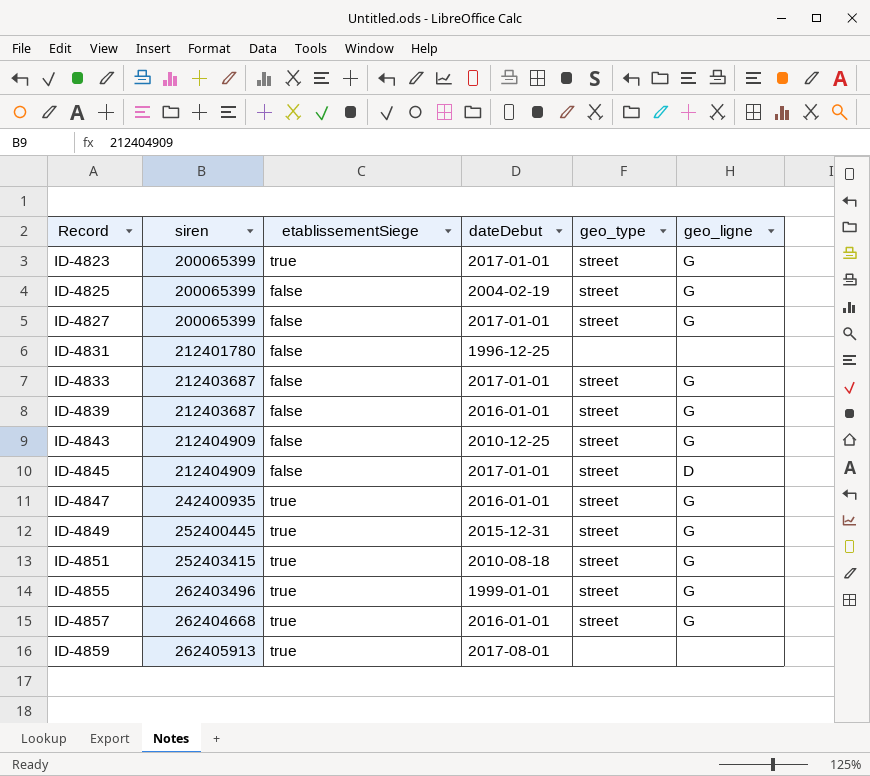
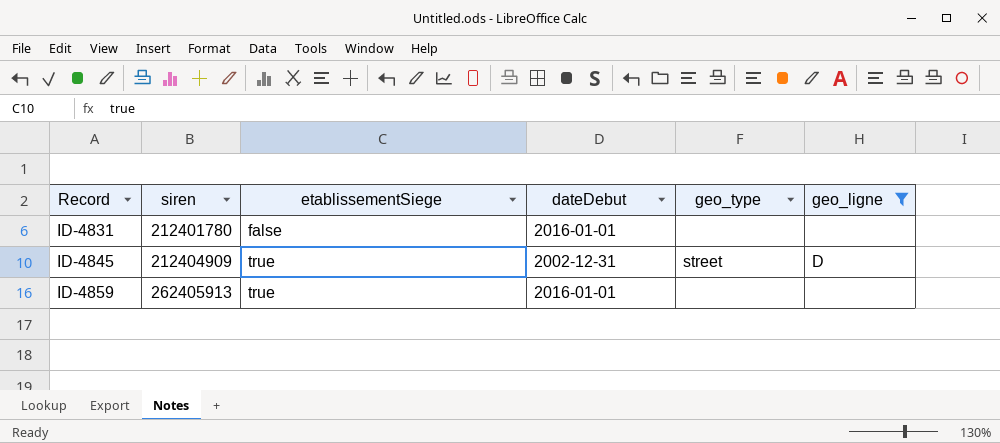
filter: none -> geo_ligne != G
ID-4831 | dateDebut: 1996-12-25 -> 2016-01-01
ID-4845 | etablissementSiege: false -> true
ID-4845 | dateDebut: 2017-01-01 -> 2002-12-31
ID-4859 | dateDebut: 2017-08-01 -> 2016-01-01

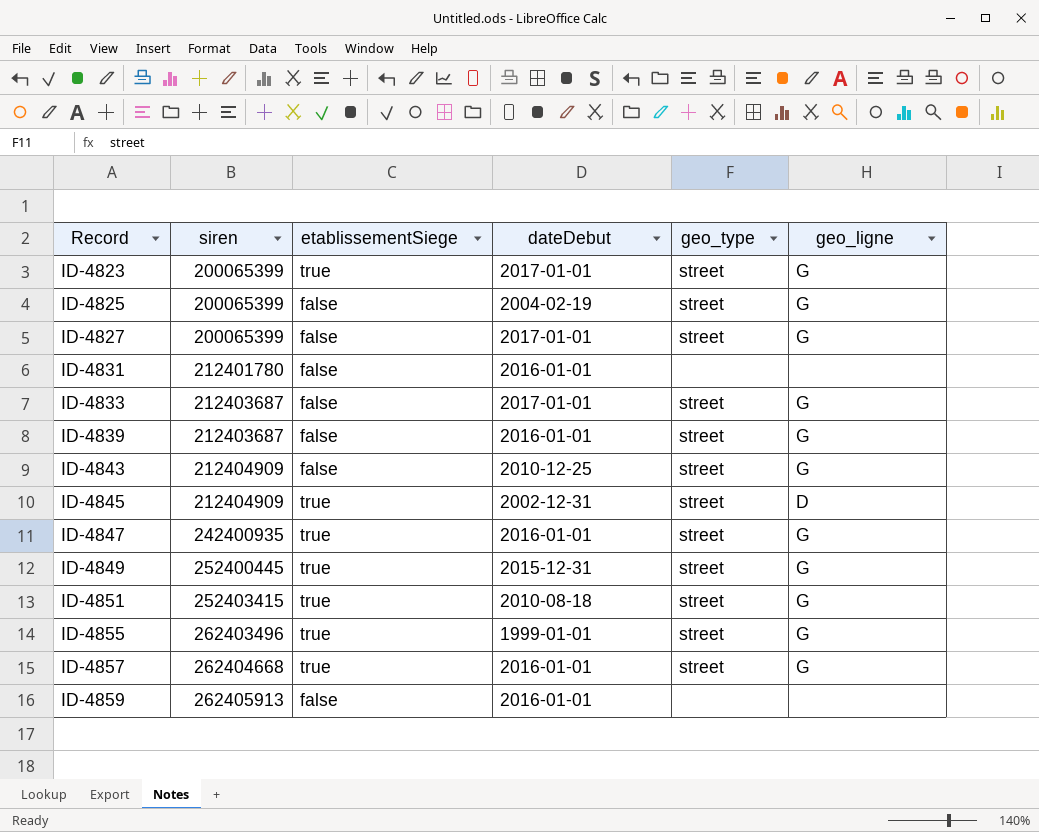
filter: geo_ligne != G -> none
ID-4859 | etablissementSiege: true -> false

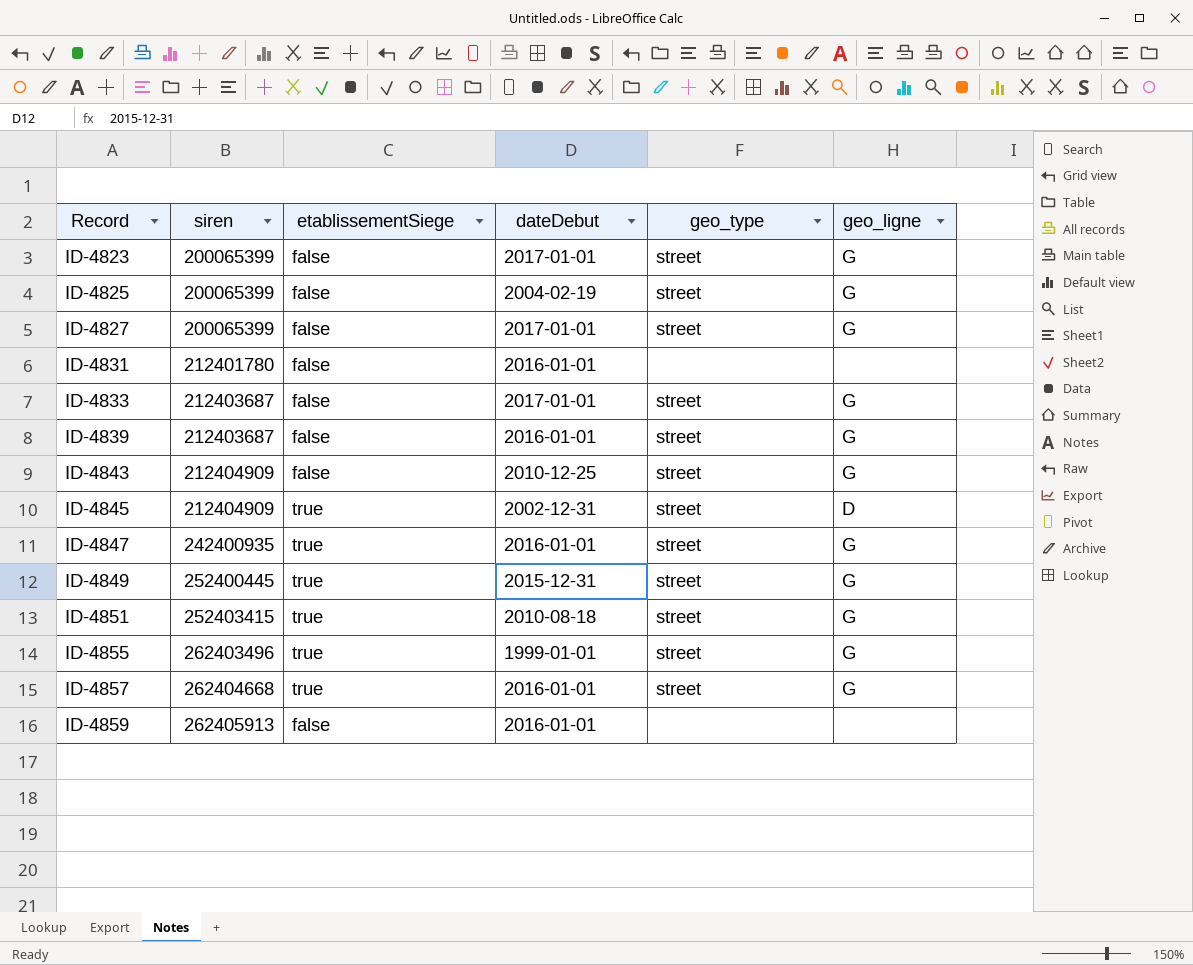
ID-4823 | etablissementSiege: true -> false

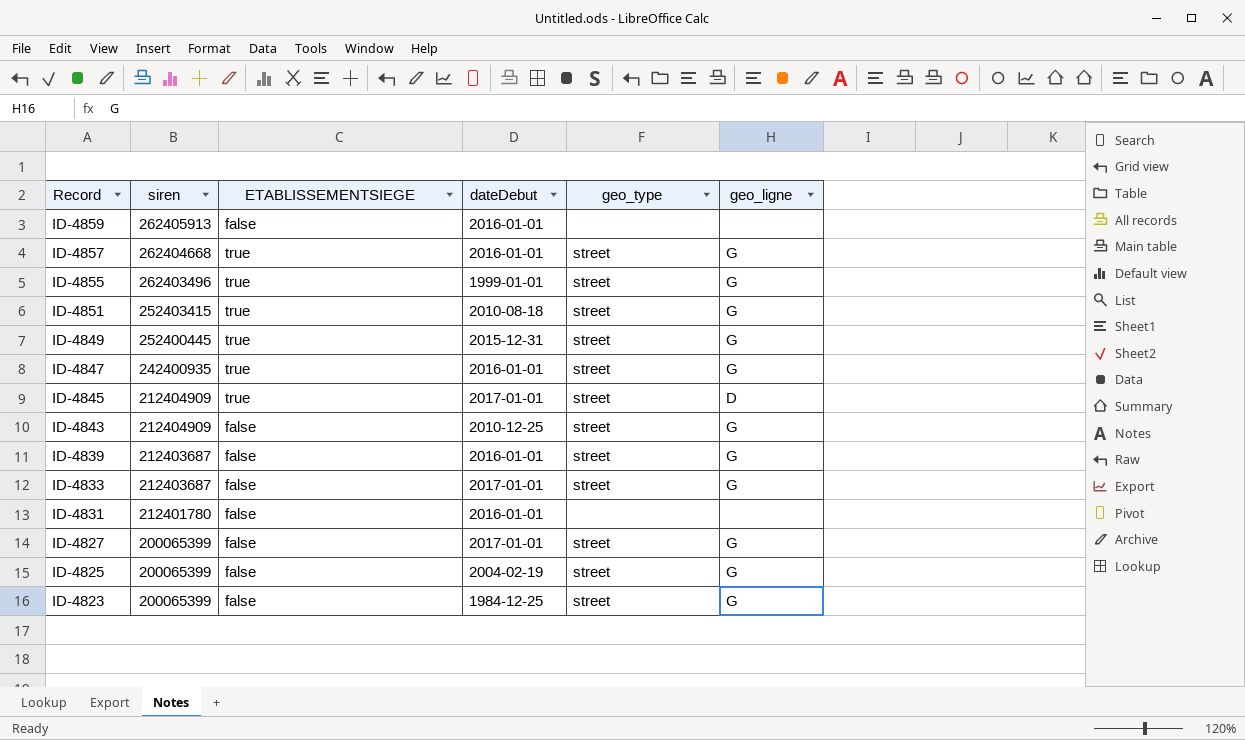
row order: Record ascending -> Record descending
column name: etablissementSiege -> ETABLISSEMENTSIEGE
ID-4845 | dateDebut: 2002-12-31 -> 2017-01-01
ID-4823 | dateDebut: 2017-01-01 -> 1984-12-25

